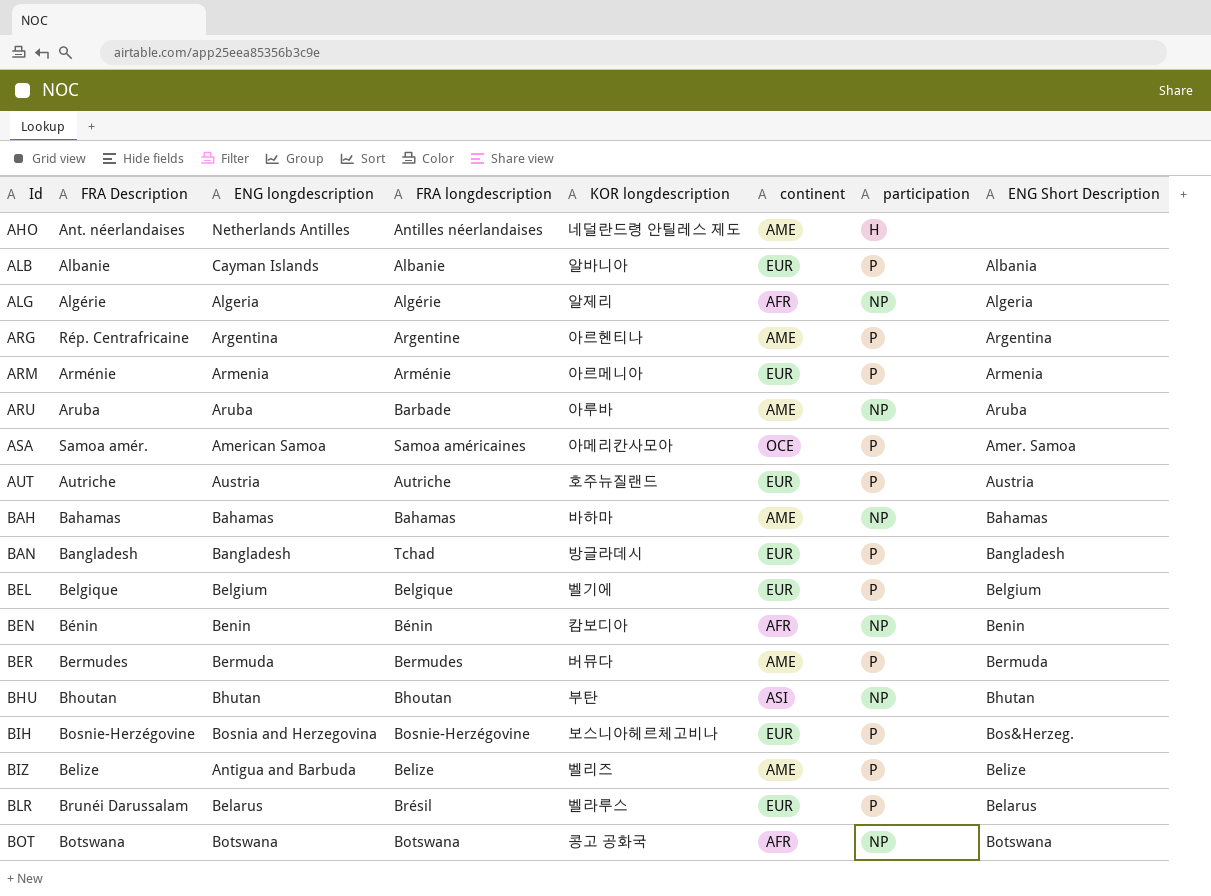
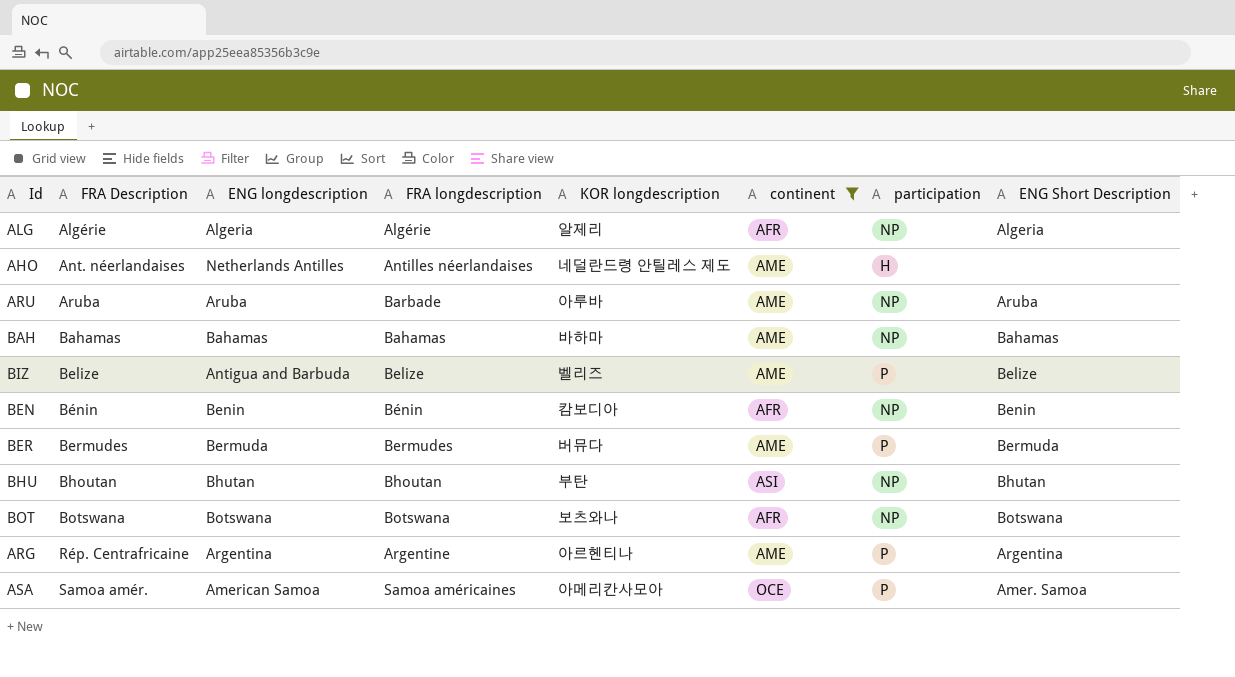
filter: none -> continent != EUR
row order: Id ascending -> FRA Description ascending
BOT | KOR longdescription: 콩고 공화국 -> 보츠와나

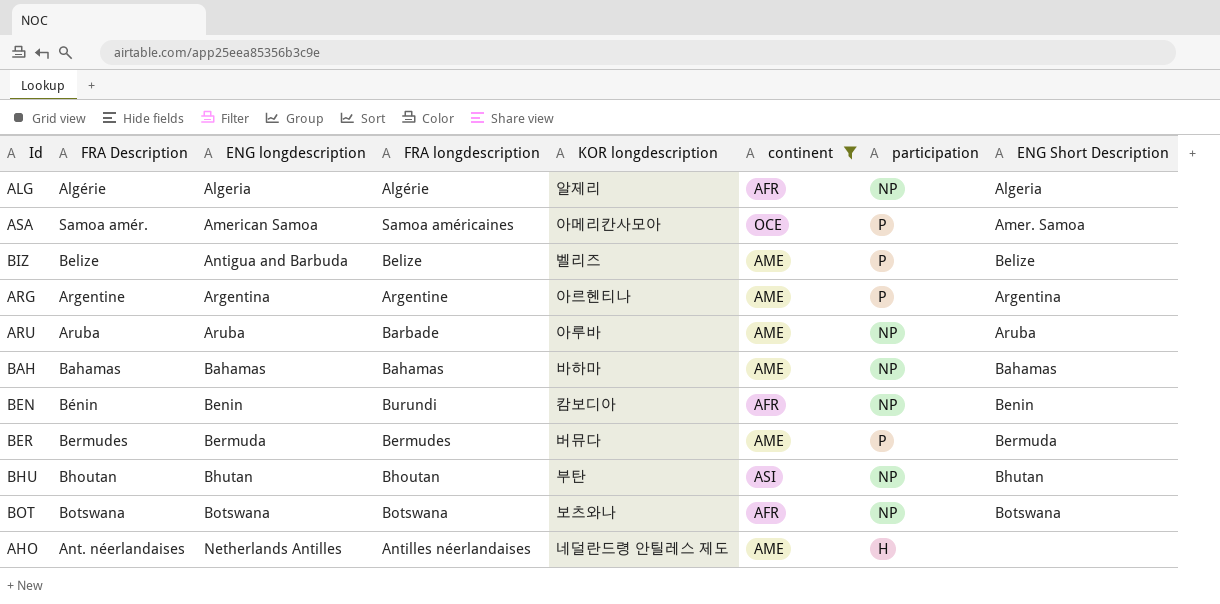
row order: FRA Description ascending -> ENG longdescription ascending
ARG | FRA Description: Rép. Centrafricaine -> Argentine
BEN | FRA longdescription: Bénin -> Burundi

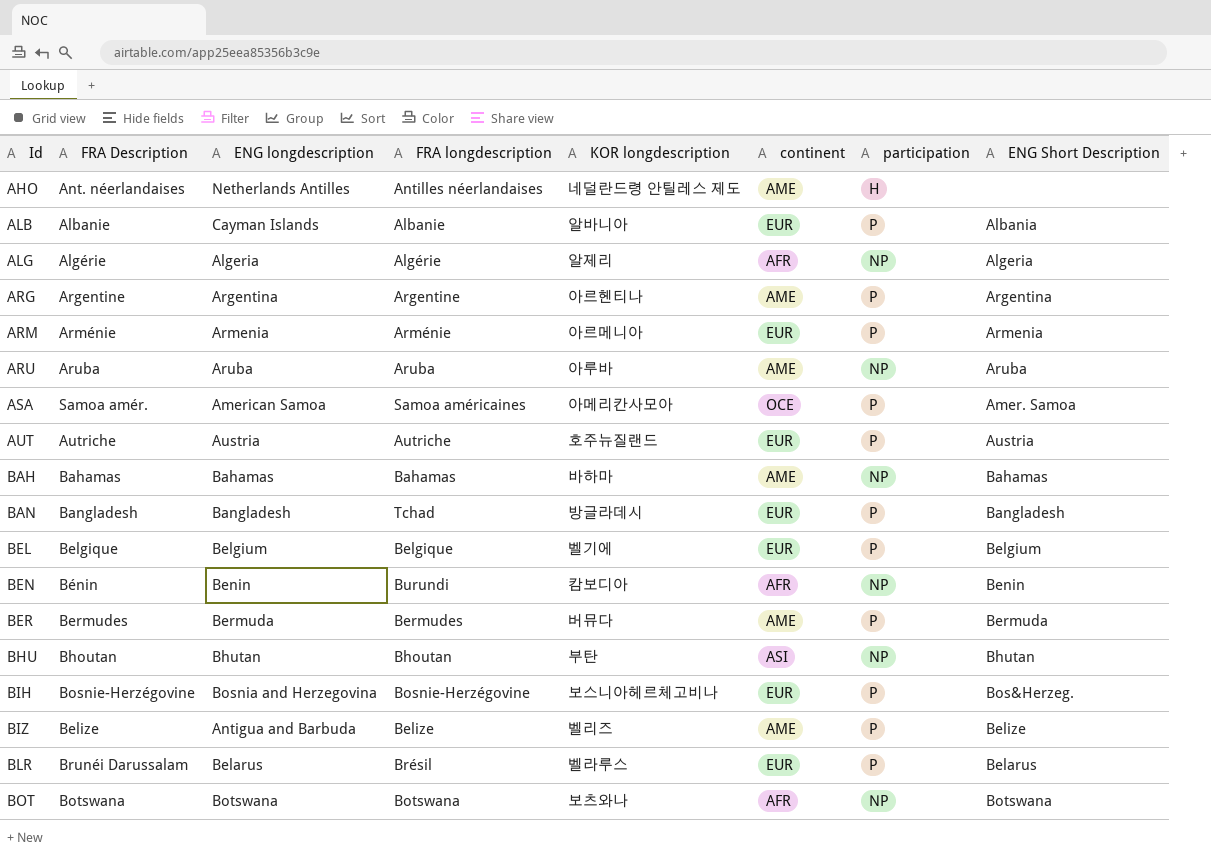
filter: continent != EUR -> none
row order: ENG longdescription ascending -> Id ascending
ARU | FRA longdescription: Barbade -> Aruba

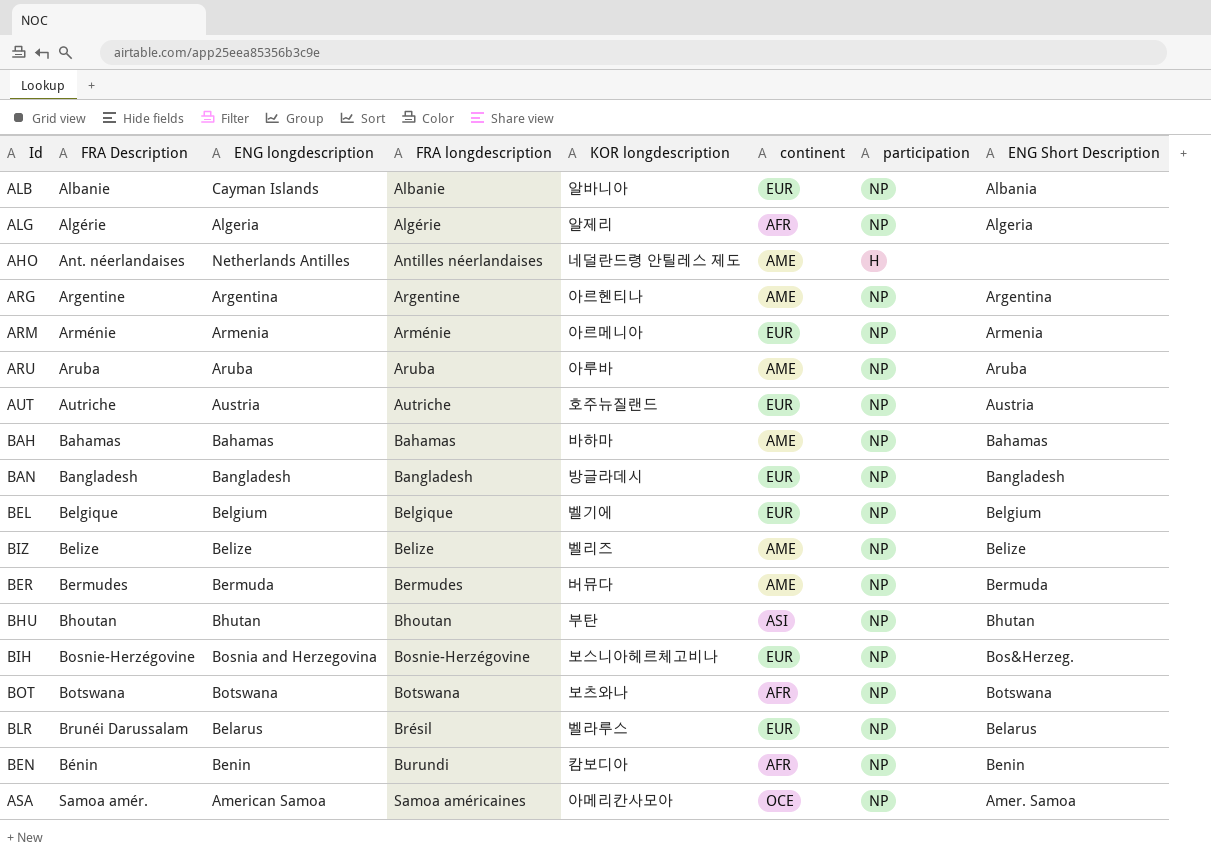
row order: Id ascending -> FRA longdescription ascending
ALB | participation: P -> NP
ARG | participation: P -> NP
ARM | participation: P -> NP
AUT | participation: P -> NP
BAN | FRA longdescription: Tchad -> Bangladesh
BAN | participation: P -> NP
BEL | participation: P -> NP
BIZ | ENG longdescription: Antigua and Barbuda -> Belize
BIZ | participation: P -> NP
BER | participation: P -> NP
BIH | participation: P -> NP
BLR | participation: P -> NP
ASA | participation: P -> NP

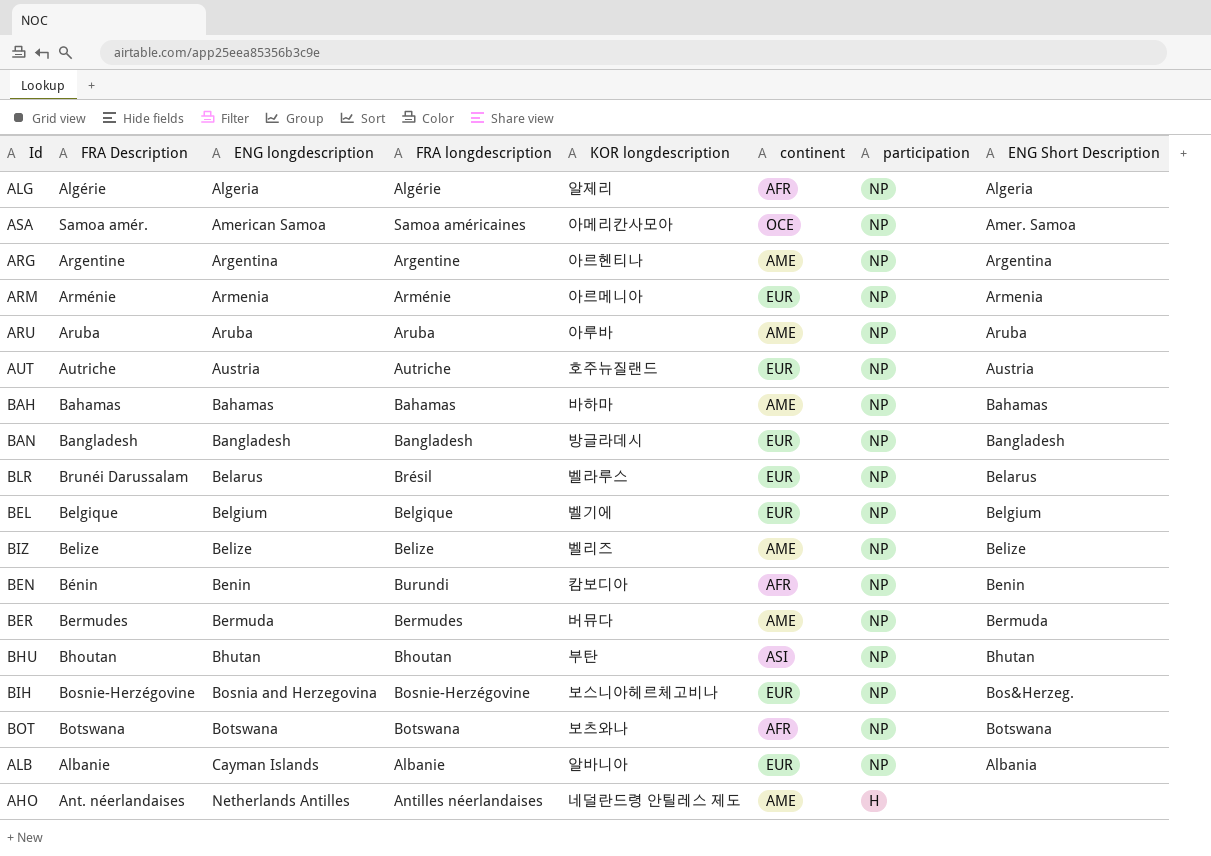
row order: FRA longdescription ascending -> ENG longdescription ascending

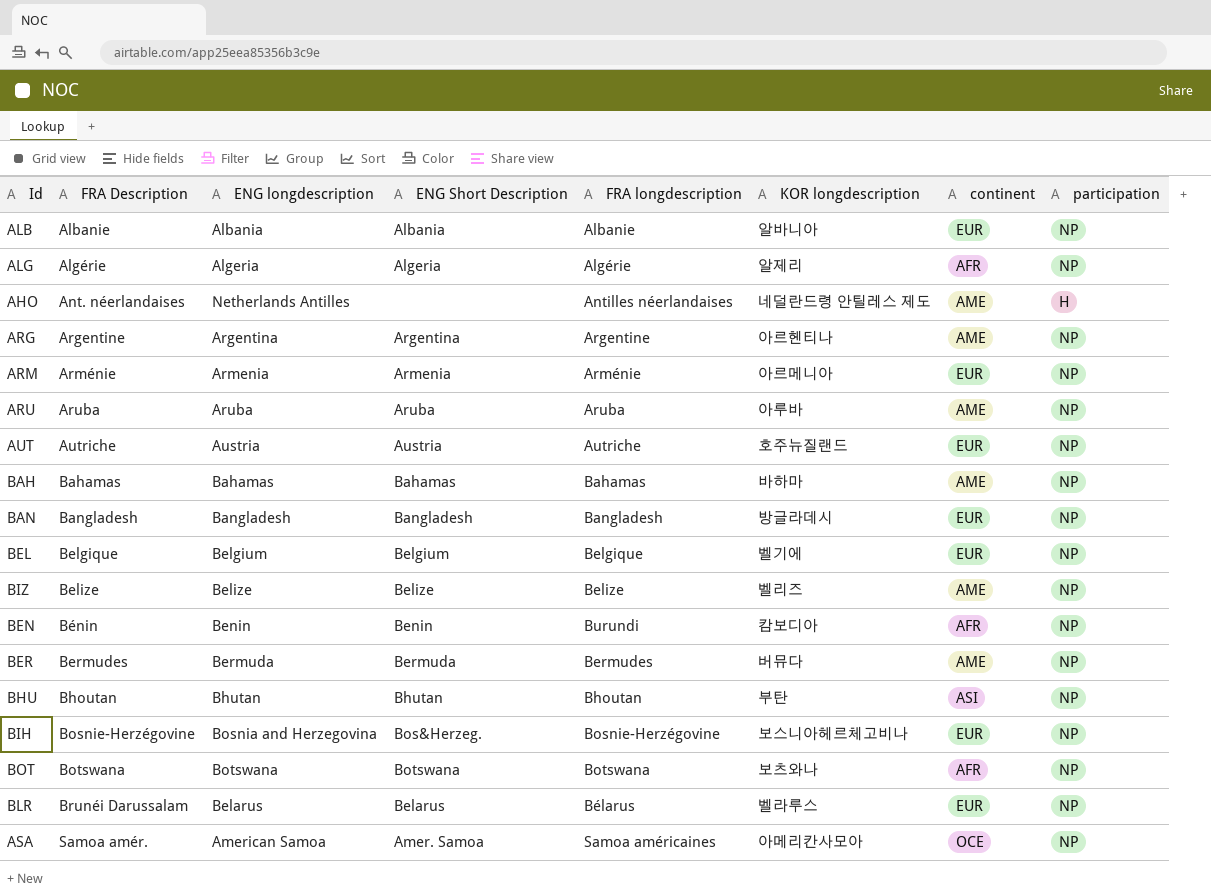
row order: ENG longdescription ascending -> FRA Description ascending
column ENG Short Description | position: 8 -> 4
ALB | ENG longdescription: Cayman Islands -> Albania
BLR | FRA longdescription: Brésil -> Bélarus

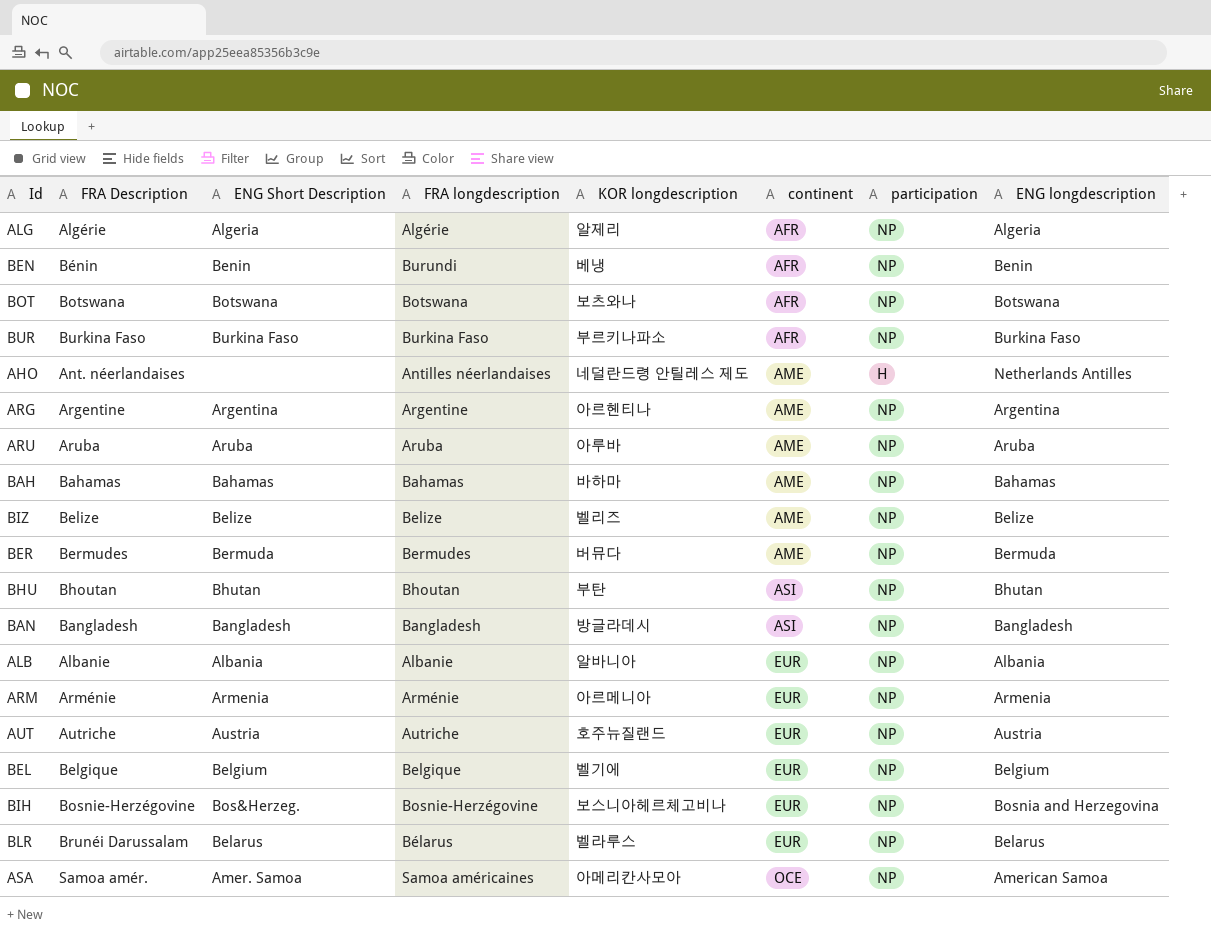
row order: FRA Description ascending -> continent ascending
column ENG longdescription | position: 3 -> 8
BEN | KOR longdescription: 캄보디아 -> 베냉
row BUR: none -> Burkina Faso | Burkina Faso | Burkina Faso | 부르키나파소 | AFR | NP | Burkina Faso
BAN | continent: EUR -> ASI

